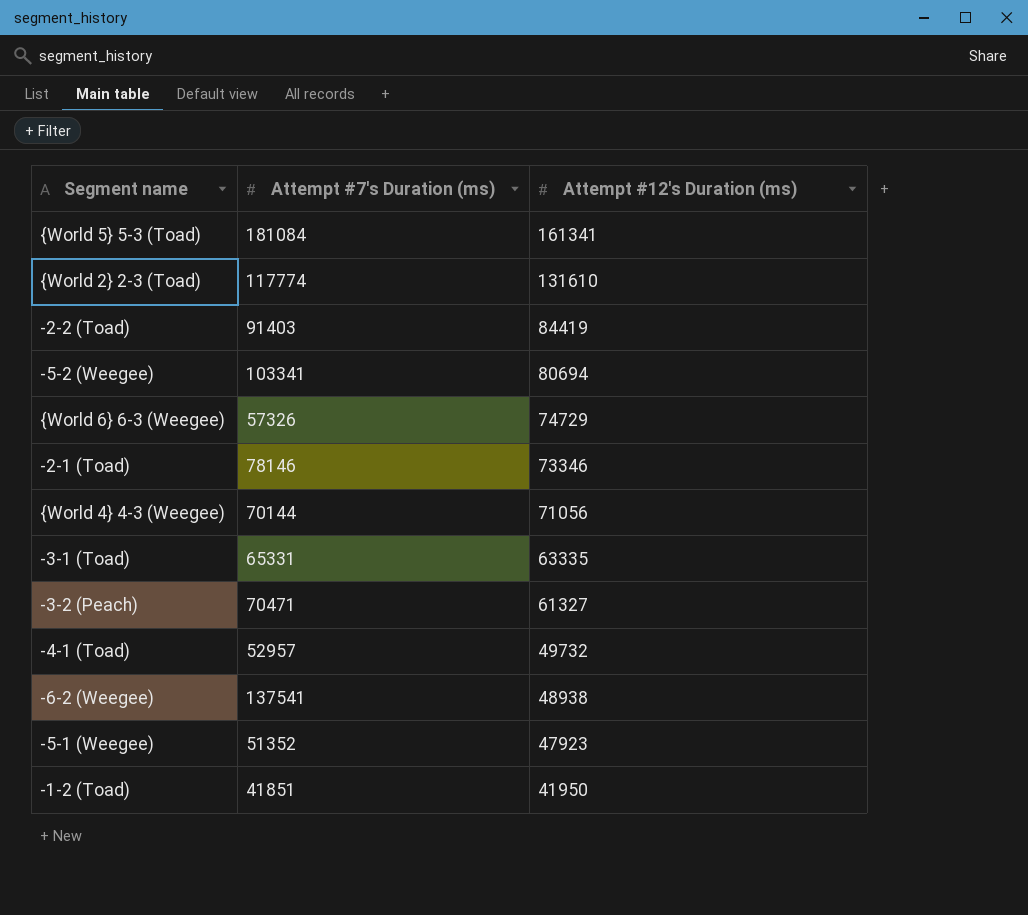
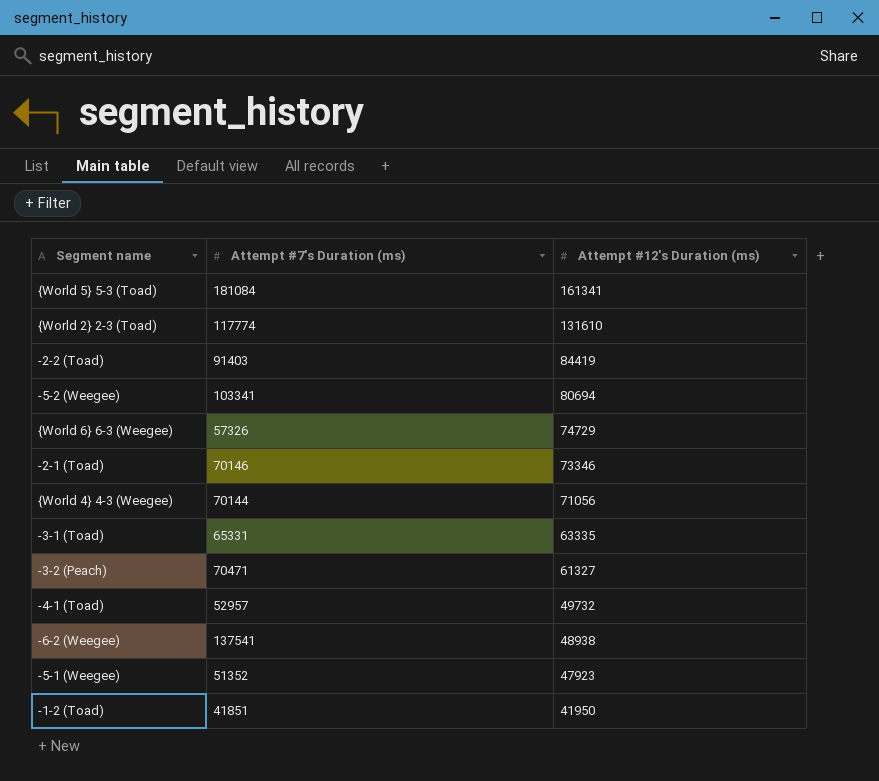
-2-1 (Toad) | Attempt #7's Duration (ms): 78146 -> 70146

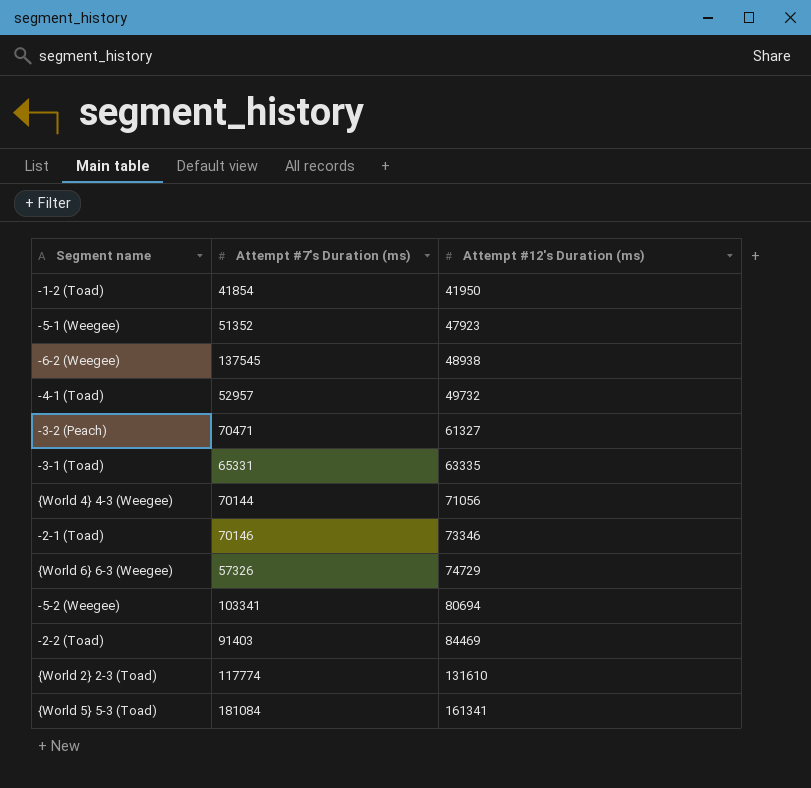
row order: Attempt #12's Duration (ms) descending -> Attempt #12's Duration (ms) ascending
-1-2 (Toad) | Attempt #7's Duration (ms): 41851 -> 41854
-6-2 (Weegee) | Attempt #7's Duration (ms): 137541 -> 137545
-2-2 (Toad) | Attempt #12's Duration (ms): 84419 -> 84469

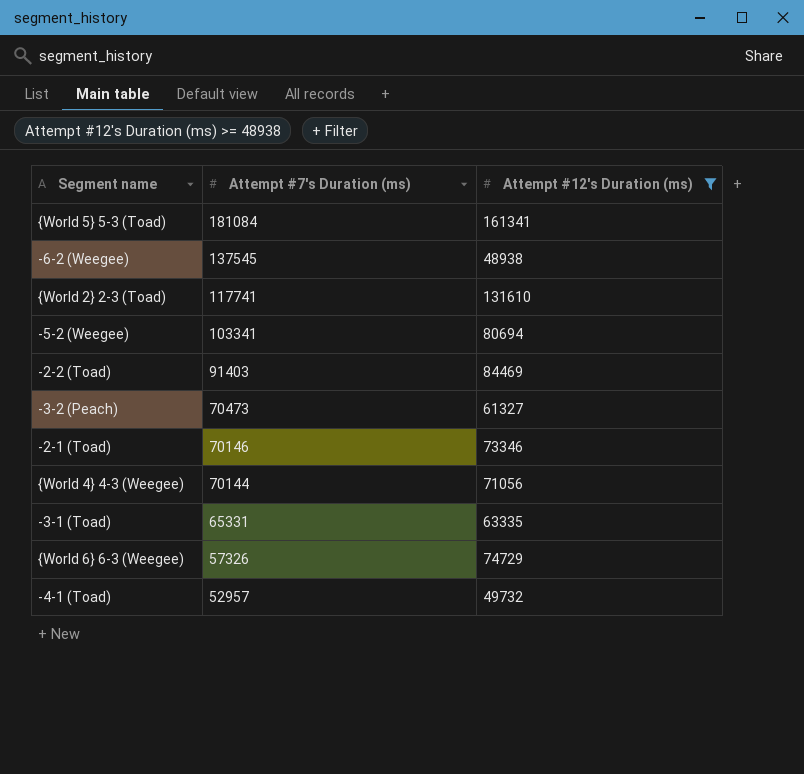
filter: none -> Attempt #12's Duration (ms) >= 48938
row order: Attempt #12's Duration (ms) ascending -> Attempt #7's Duration (ms) descending
{World 2} 2-3 (Toad) | Attempt #7's Duration (ms): 117774 -> 117741
-3-2 (Peach) | Attempt #7's Duration (ms): 70471 -> 70473

